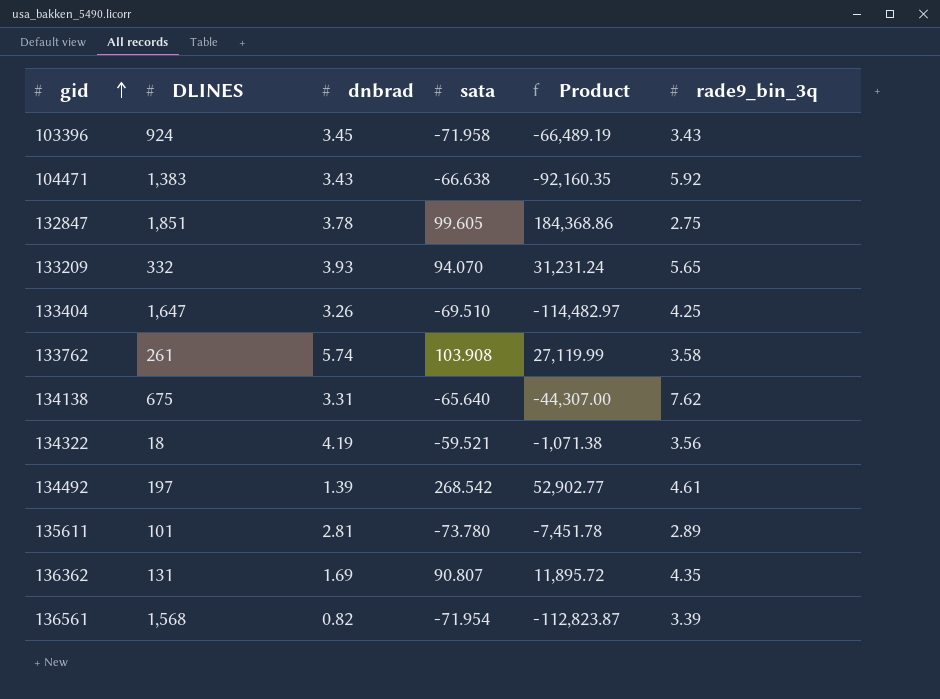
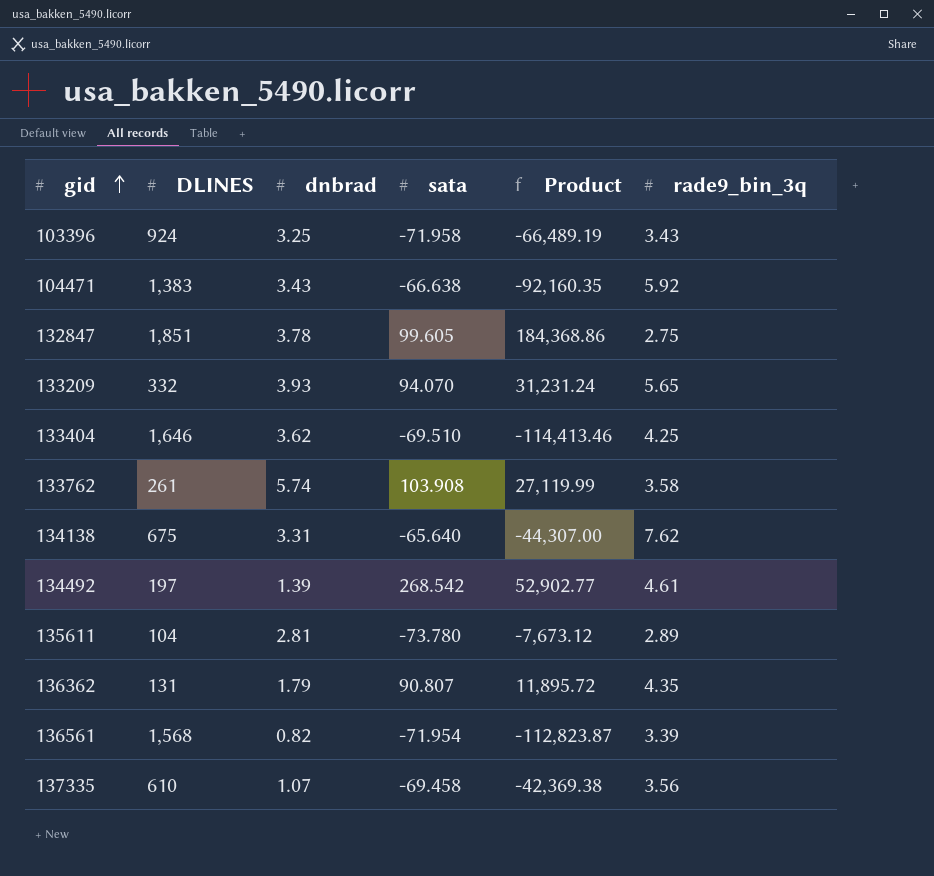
row 134322: 18 | 4.19 | -59.521 | -1,071.38 | 3.56 -> none
103396 | dnbrad: 3.45 -> 3.25
133404 | DLINES: 1,647 -> 1,646
133404 | dnbrad: 3.26 -> 3.62
133404 | Product: -114,482.97 -> -114,413.46
135611 | DLINES: 101 -> 104
135611 | Product: -7,451.78 -> -7,673.12
136362 | dnbrad: 1.69 -> 1.79
row 137335: none -> 610 | 1.07 | -69.458 | -42,369.38 | 3.56

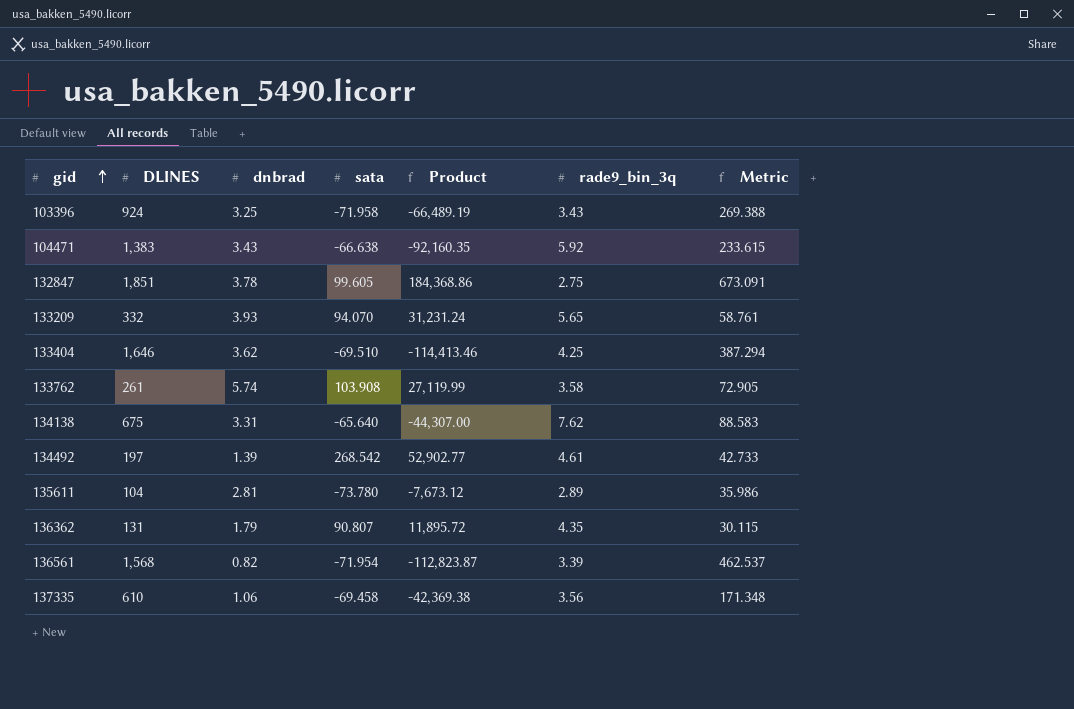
column Metric | formula: none -> [DLINES] / [rade9_bin_3q]
137335 | dnbrad: 1.07 -> 1.06

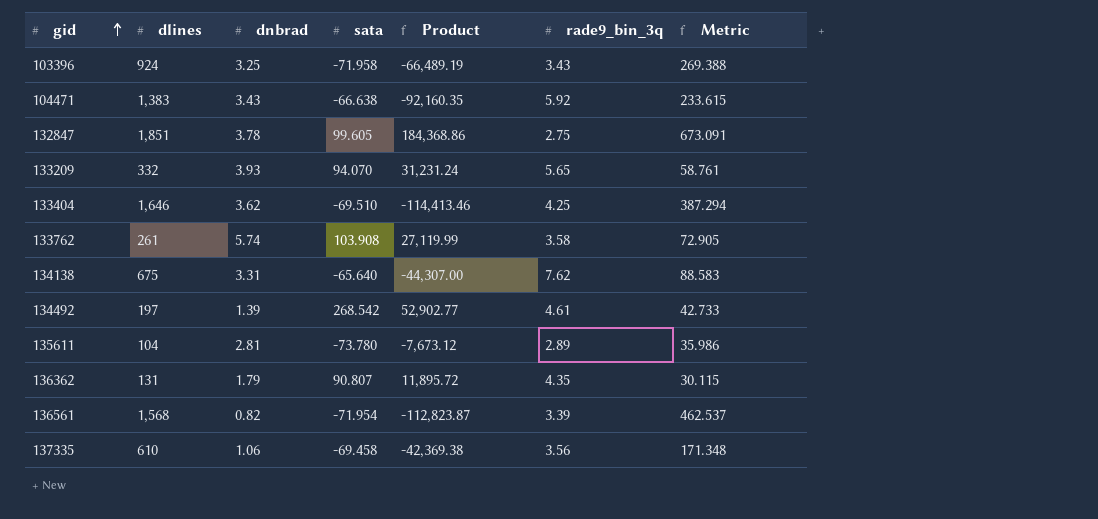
column name: DLINES -> dlines

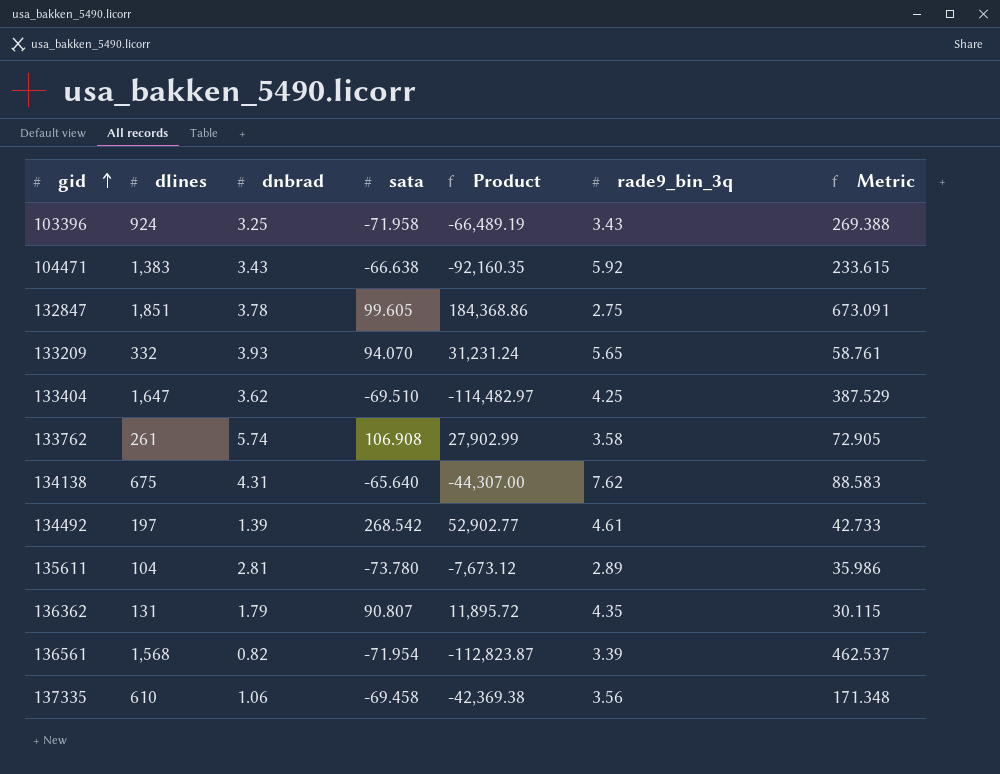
133404 | dlines: 1,646 -> 1,647
133404 | Product: -114,413.46 -> -114,482.97
133404 | Metric: 387.294 -> 387.529
133762 | sata: 103.908 -> 106.908
133762 | Product: 27,119.99 -> 27,902.99
134138 | dnbrad: 3.31 -> 4.31

